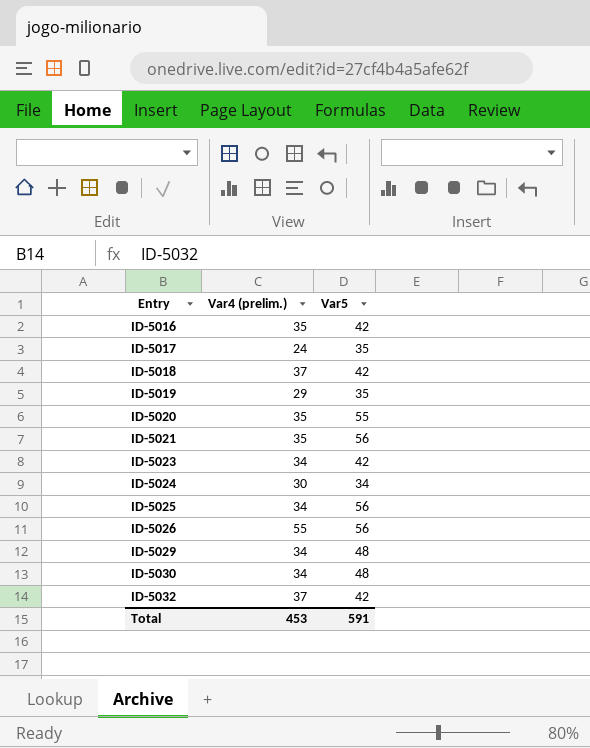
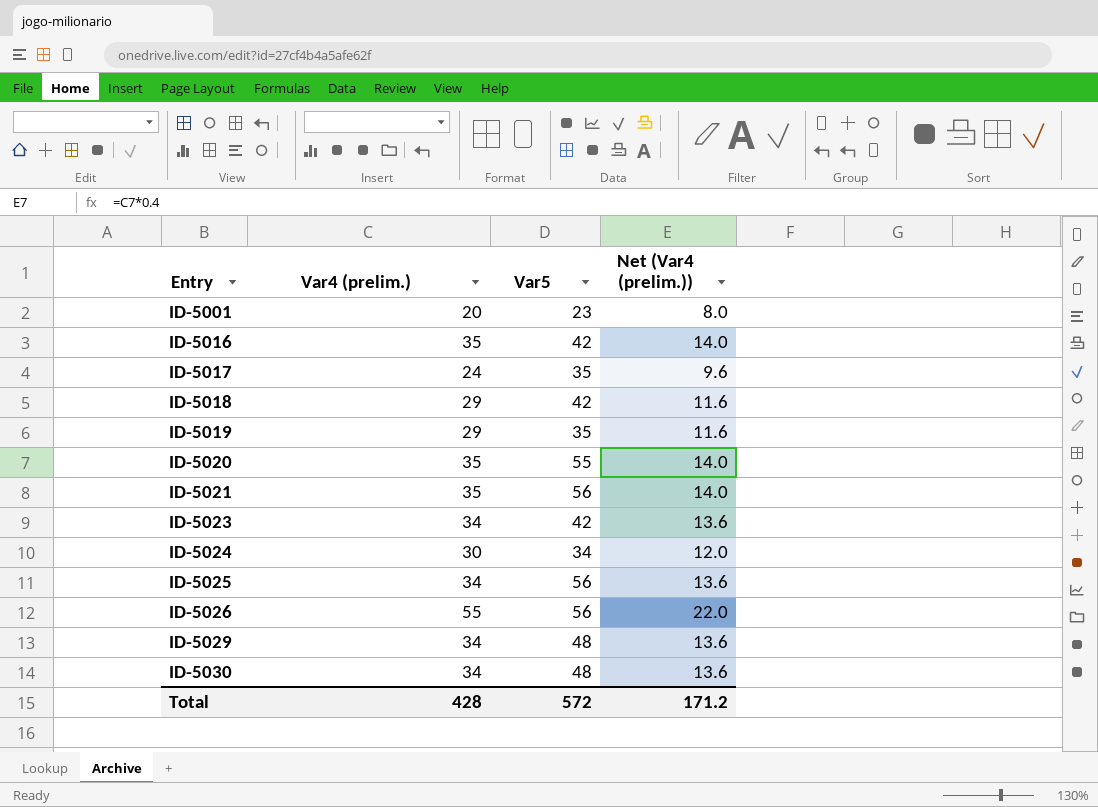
column Net (Var4 (prelim.)) | formula: none -> [Var4 (prelim.)] * 0.4
row ID-5032: 37 | 42 -> none
row ID-5001: none -> 20 | 23 | 8.0
ID-5018 | Var4 (prelim.): 37 -> 29
Total | Var4 (prelim.): 453 -> 428
Total | Var5: 591 -> 572

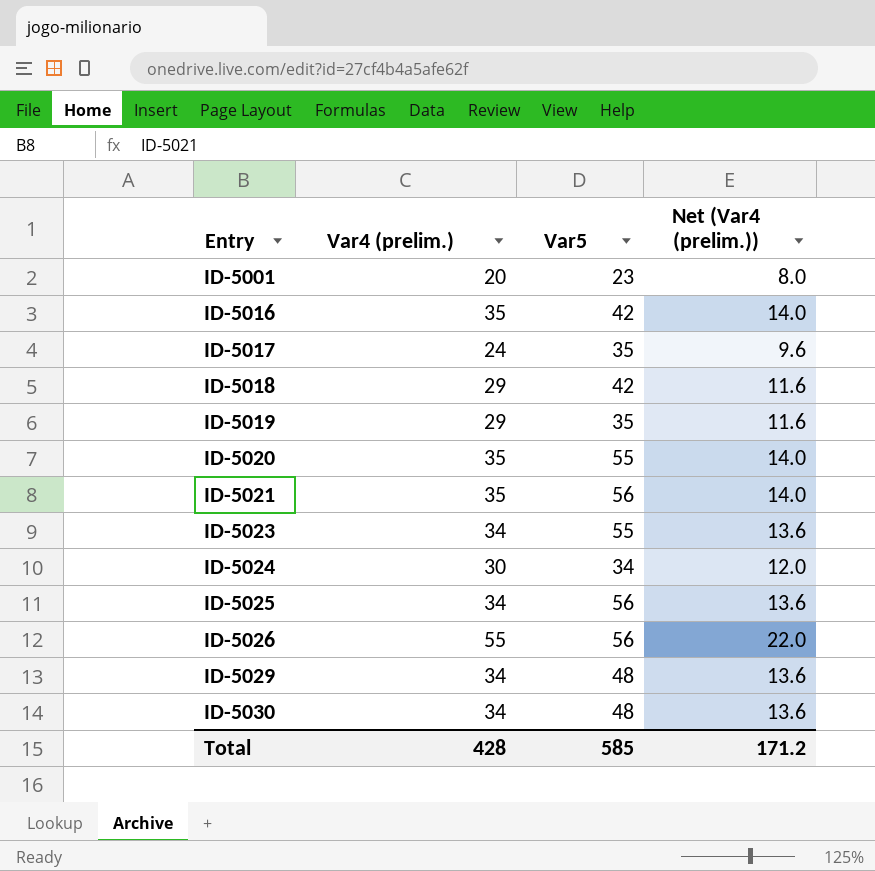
ID-5023 | Var5: 42 -> 55
Total | Var5: 572 -> 585

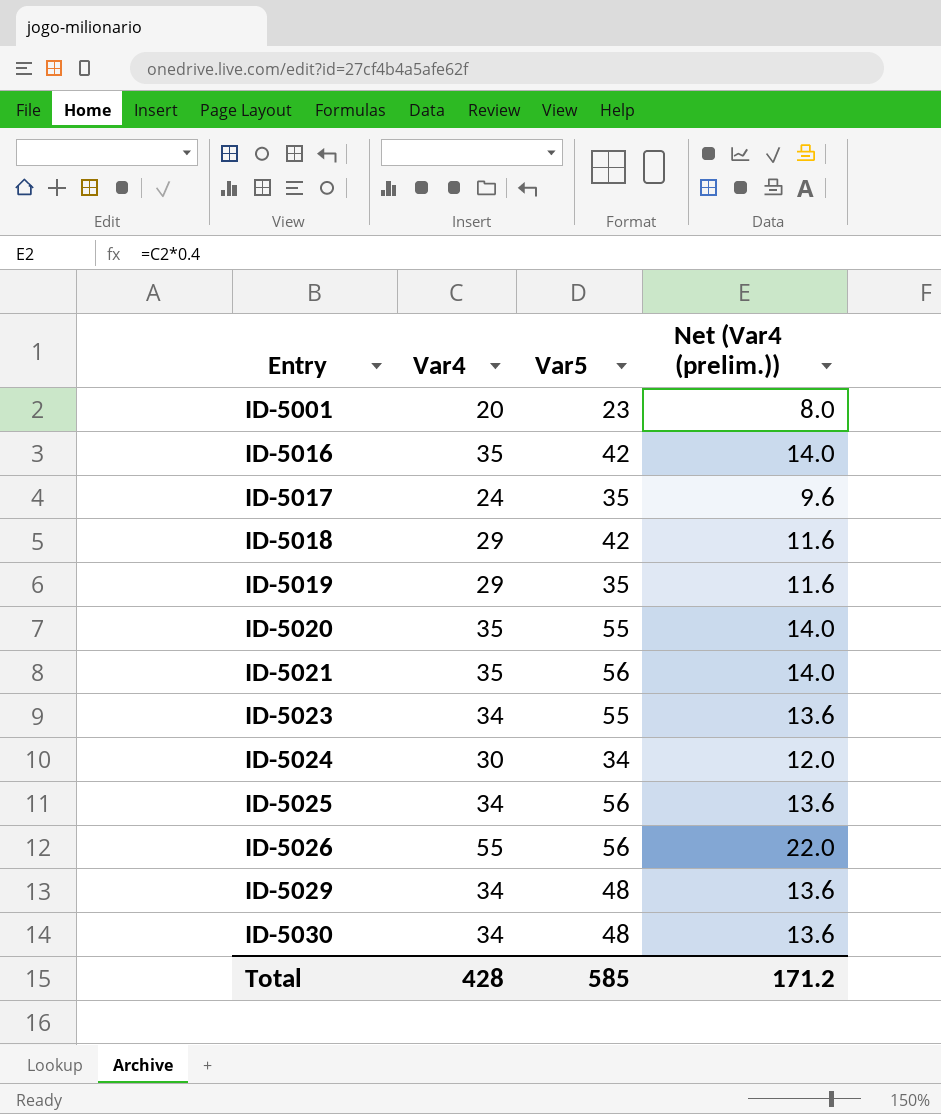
column name: Var4 (prelim.) -> Var4

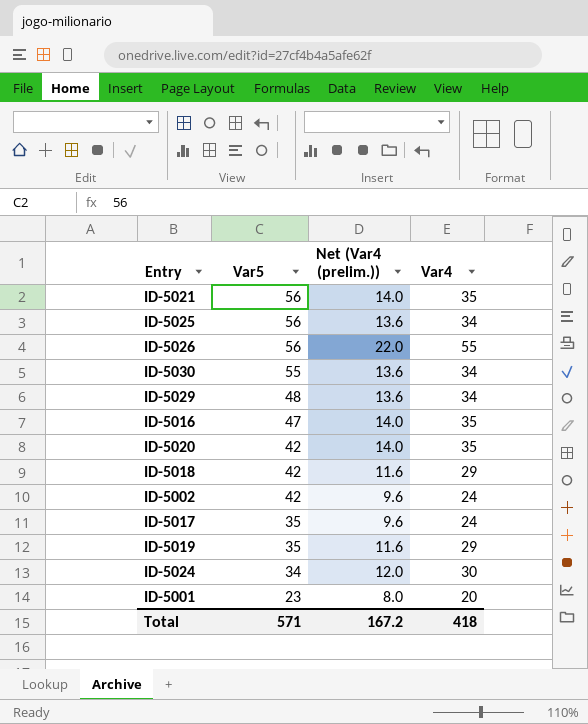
row order: Entry ascending -> Var5 descending
column Var4 | position: 2 -> 4
row ID-5023: 34 | 55 | 13.6 -> none
ID-5030 | Var5: 48 -> 55
ID-5016 | Var5: 42 -> 47
ID-5020 | Var5: 55 -> 42
row ID-5002: none -> 42 | 9.6 | 24
Total | Var5: 585 -> 571
Total | Net (Var4 (prelim.)): 171.2 -> 167.2
Total | Var4: 428 -> 418

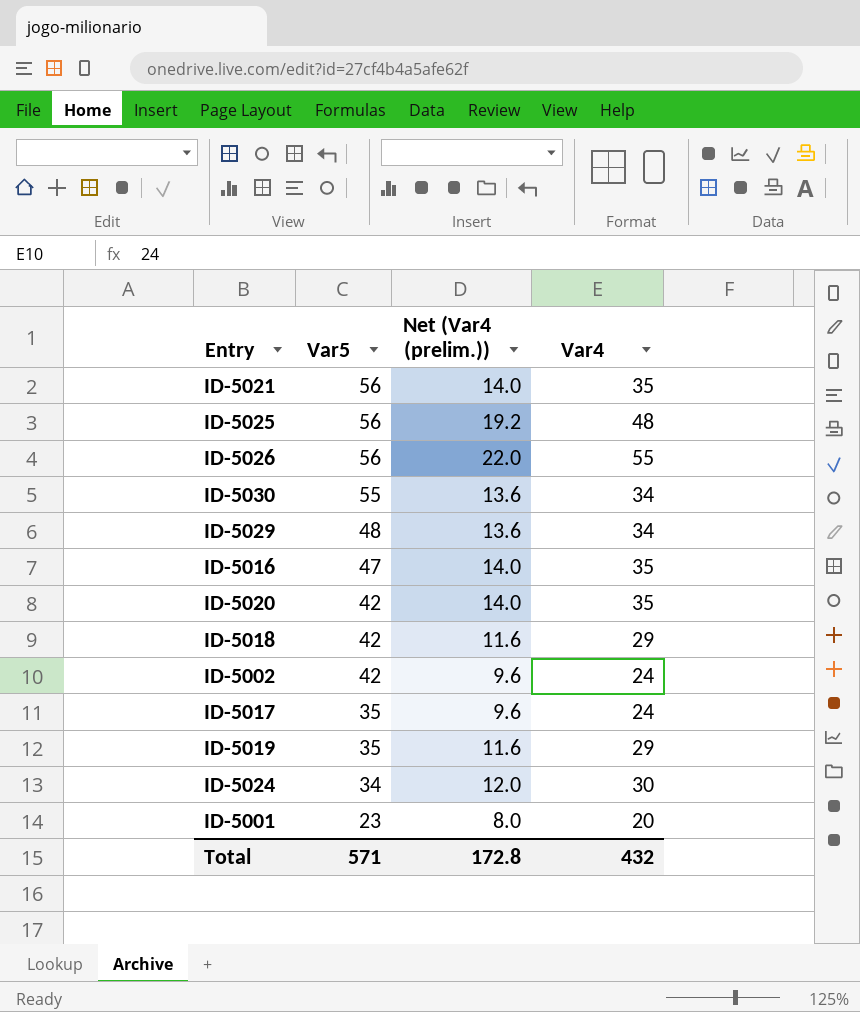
ID-5025 | Net (Var4 (prelim.)): 13.6 -> 19.2
ID-5025 | Var4: 34 -> 48
Total | Net (Var4 (prelim.)): 167.2 -> 172.8
Total | Var4: 418 -> 432

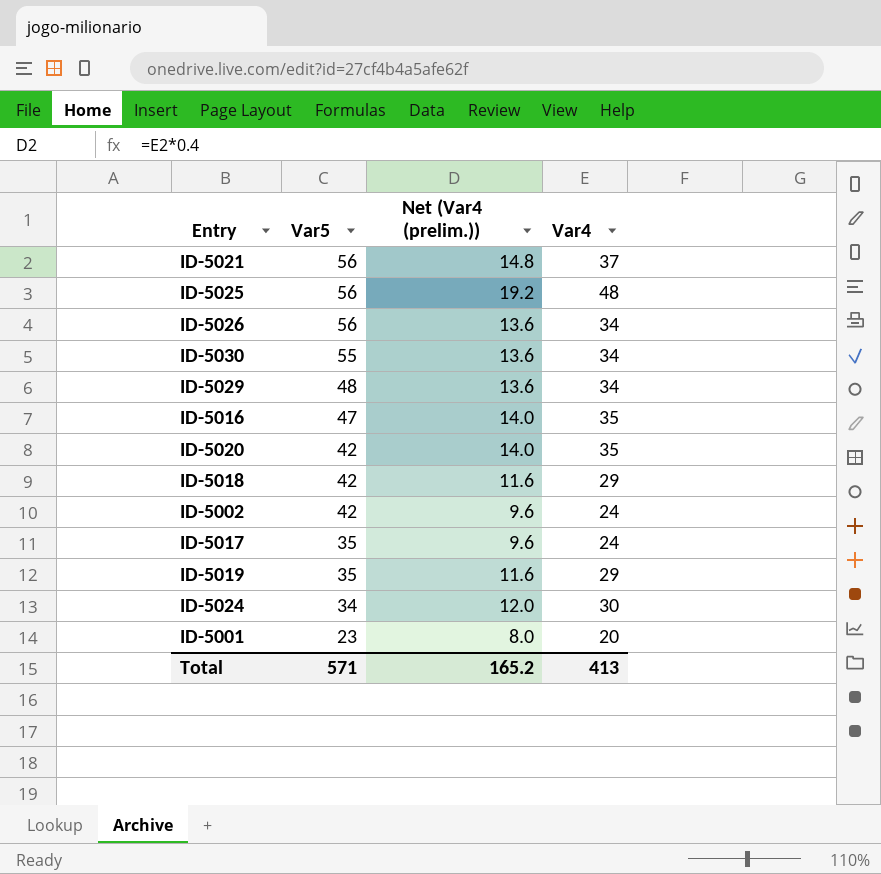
ID-5021 | Net (Var4 (prelim.)): 14.0 -> 14.8
ID-5021 | Var4: 35 -> 37
ID-5026 | Net (Var4 (prelim.)): 22.0 -> 13.6
ID-5026 | Var4: 55 -> 34
Total | Net (Var4 (prelim.)): 172.8 -> 165.2
Total | Var4: 432 -> 413

